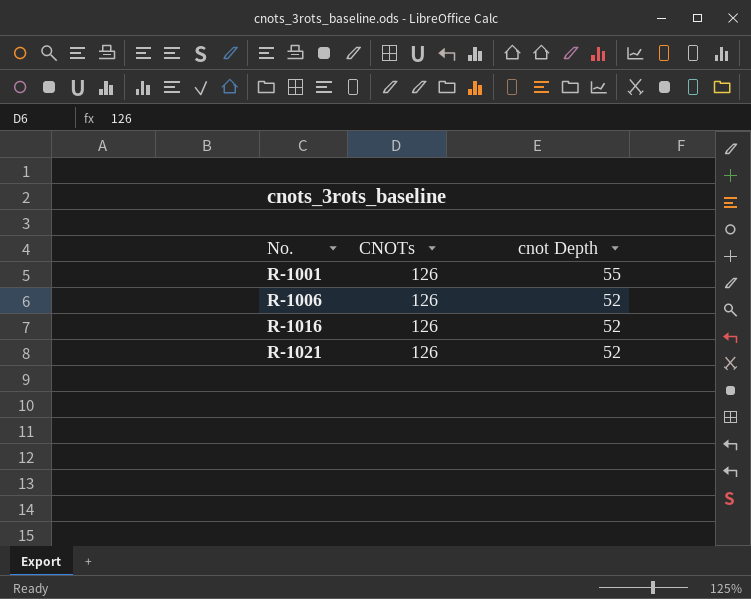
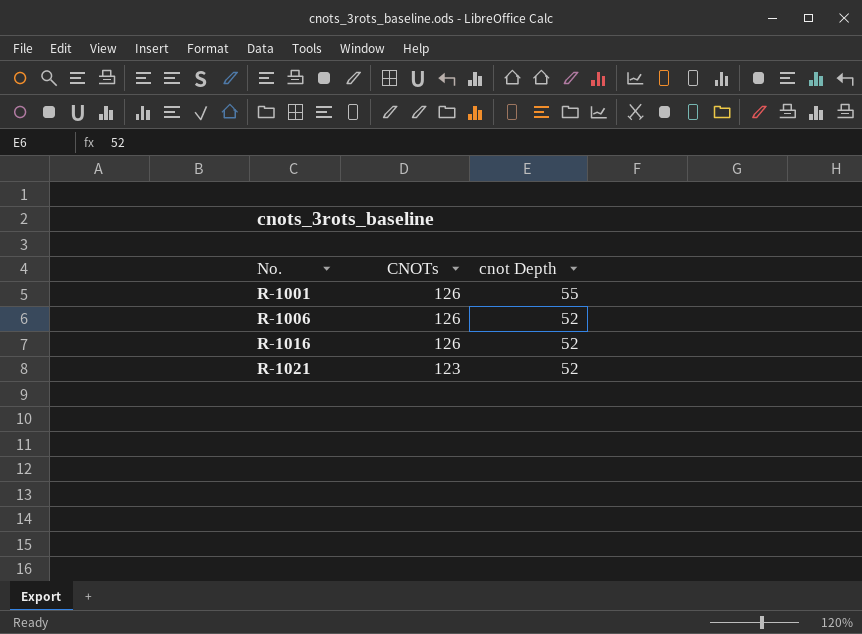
R-1021 | CNOTs: 126 -> 123

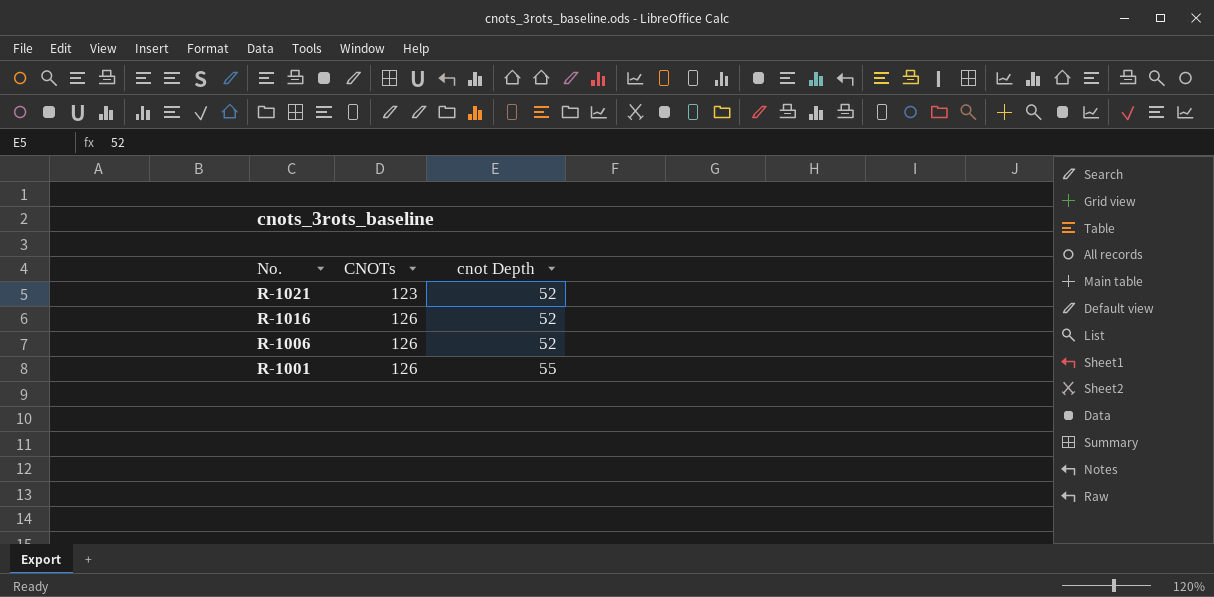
row order: No. ascending -> No. descending

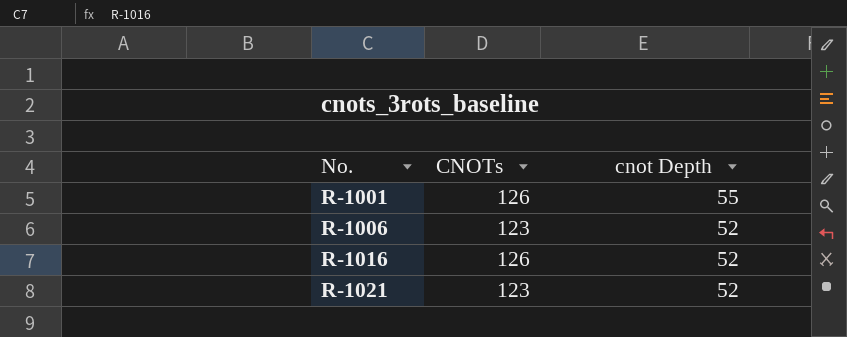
row order: No. descending -> No. ascending
R-1006 | CNOTs: 126 -> 123

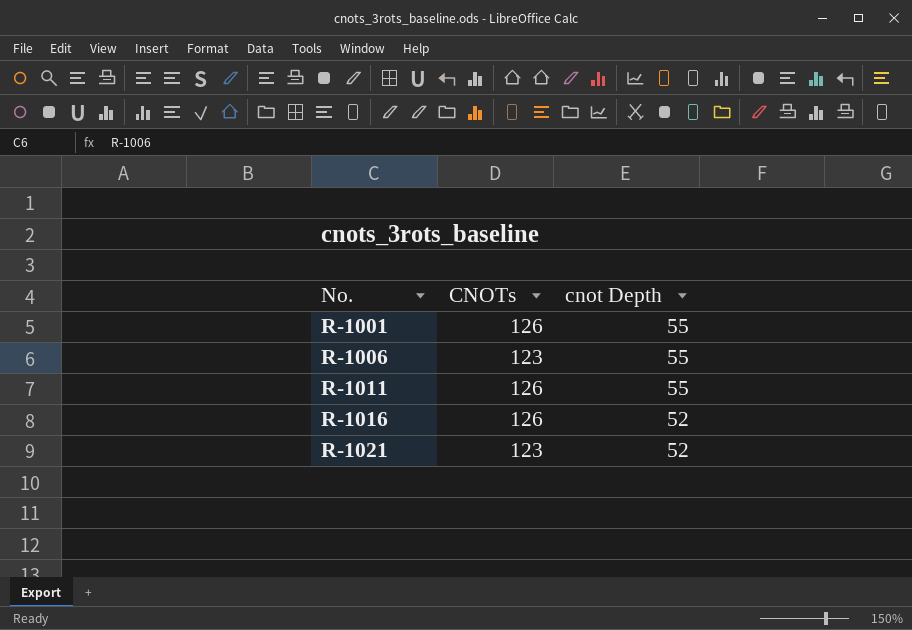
R-1006 | cnot Depth: 52 -> 55
row R-1011: none -> 126 | 55

